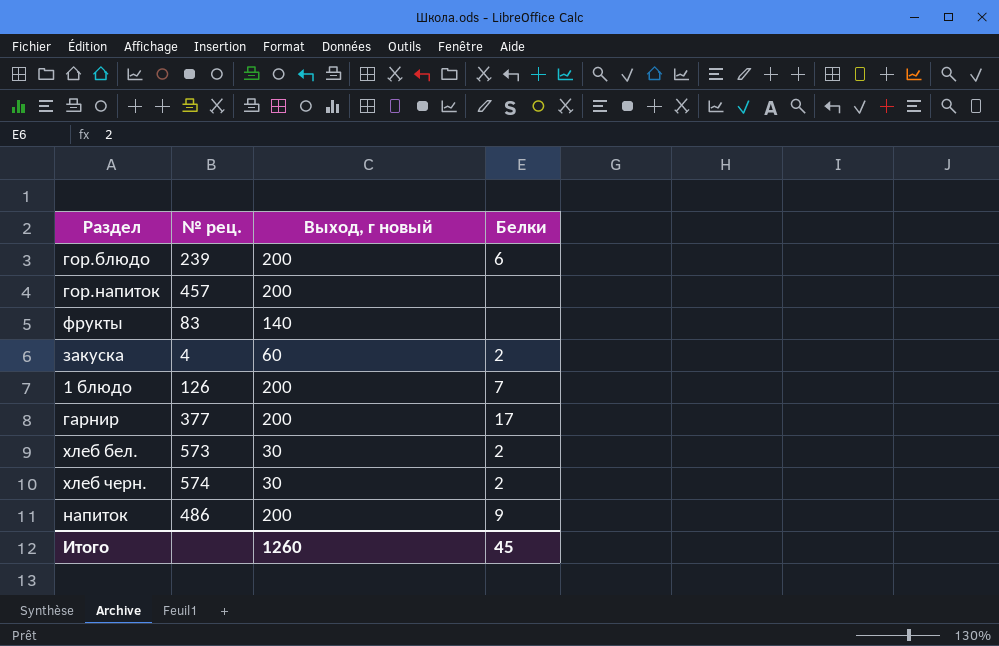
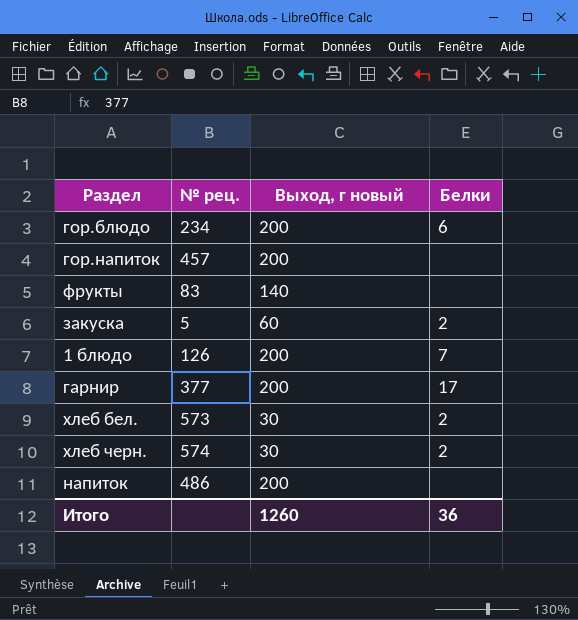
гор.блюдо | № рец.: 239 -> 234
закуска | № рец.: 4 -> 5
напиток | Белки: 9 -> none
Итого | Белки: 45 -> 36

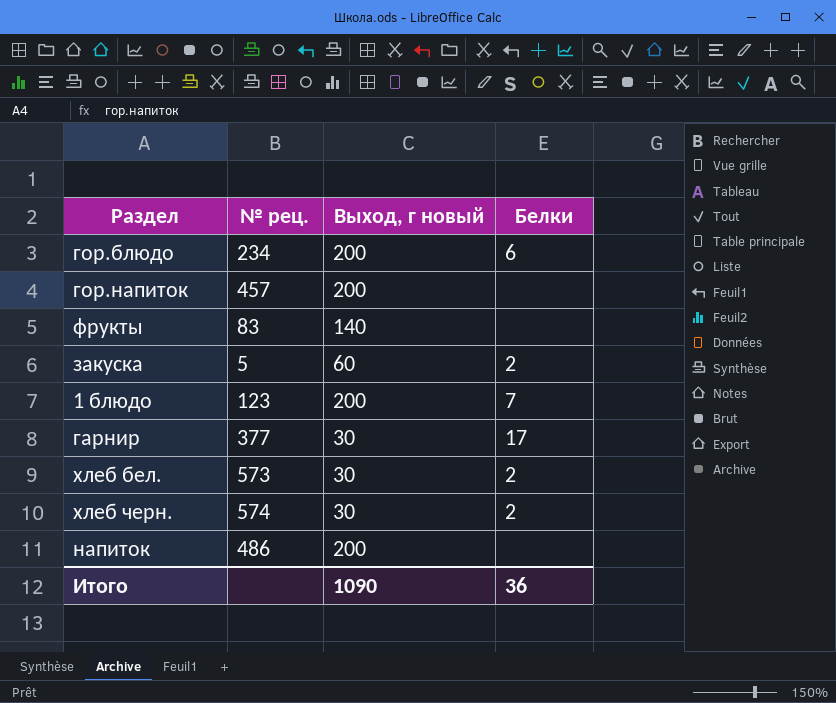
1 блюдо | № рец.: 126 -> 123
гарнир | Выход, г новый: 200 -> 30
Итого | Выход, г новый: 1260 -> 1090

